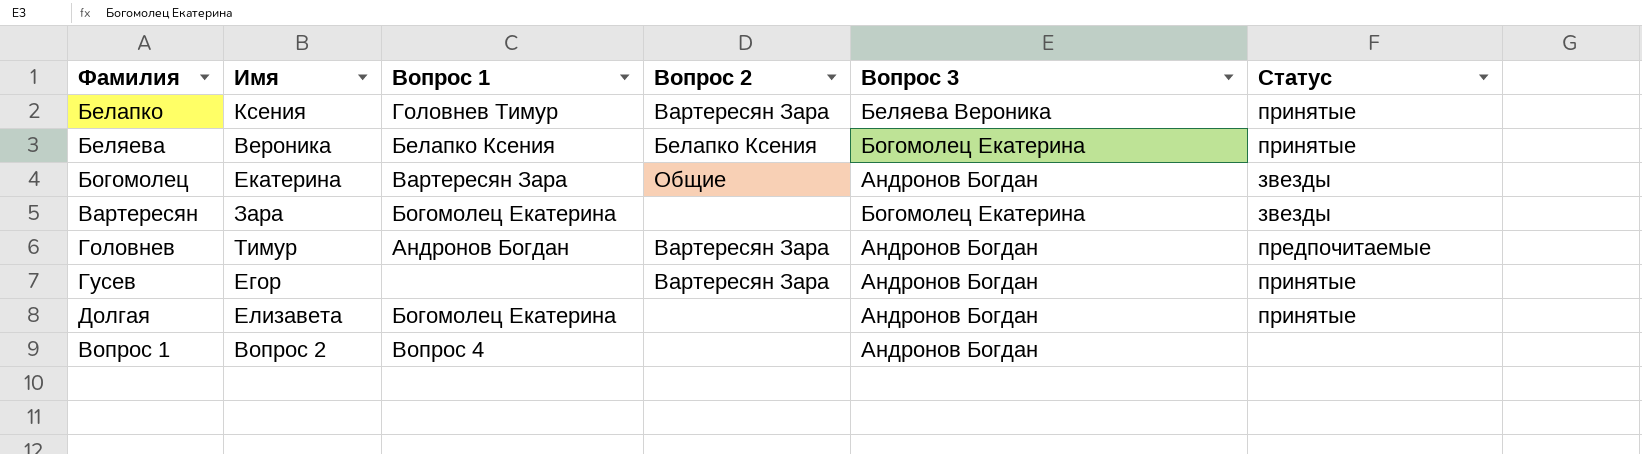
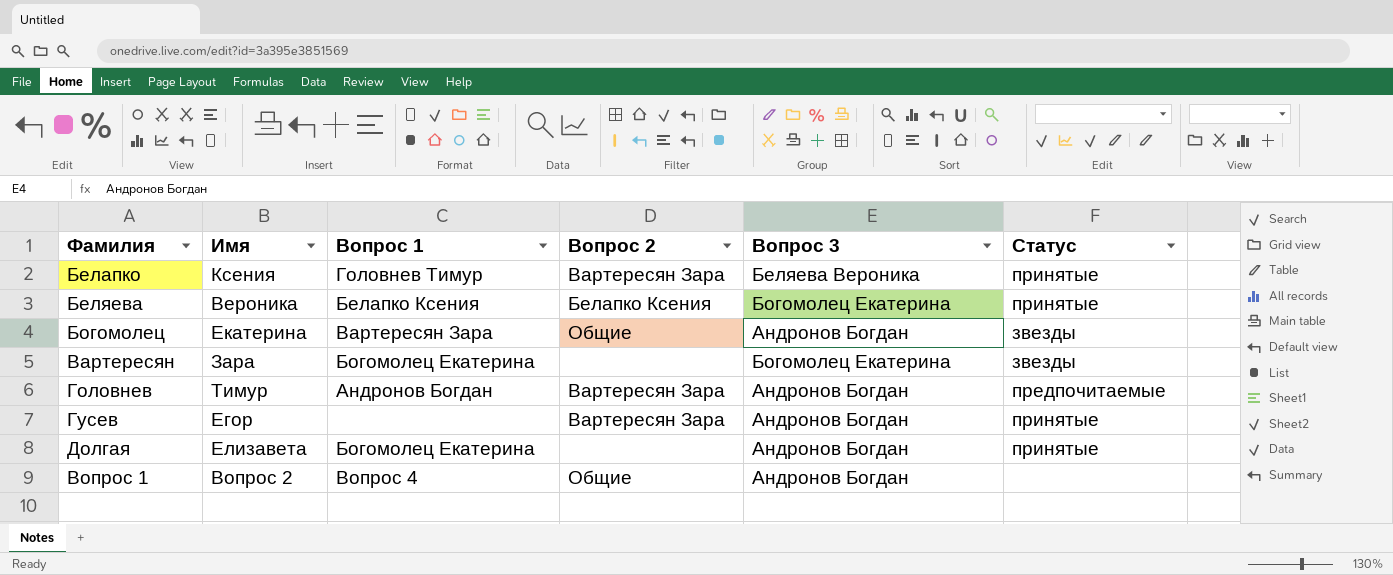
Вопрос 1 | Вопрос 2: none -> Общие

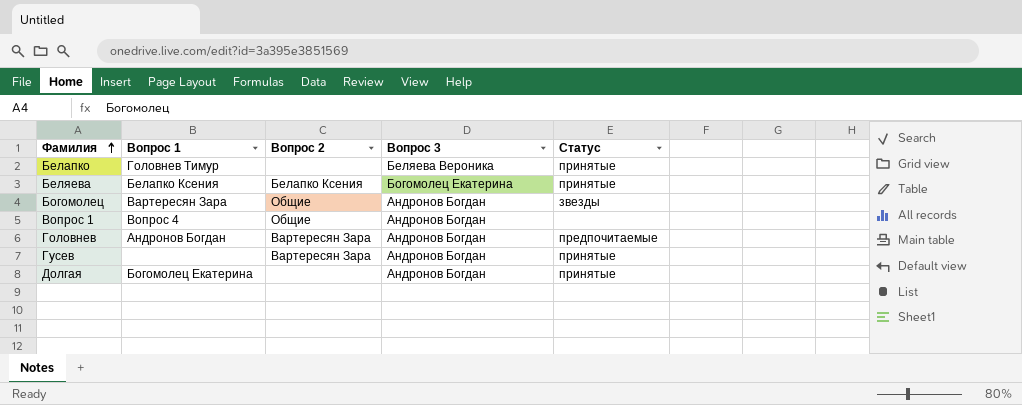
row order: none -> Фамилия ascending
column Имя | position: 2 -> none
row Вартересян: Зара | Богомолец Екатерина | none | Богомолец Екатерина | звезды -> none
Белапко | Вопрос 2: Вартересян Зара -> none

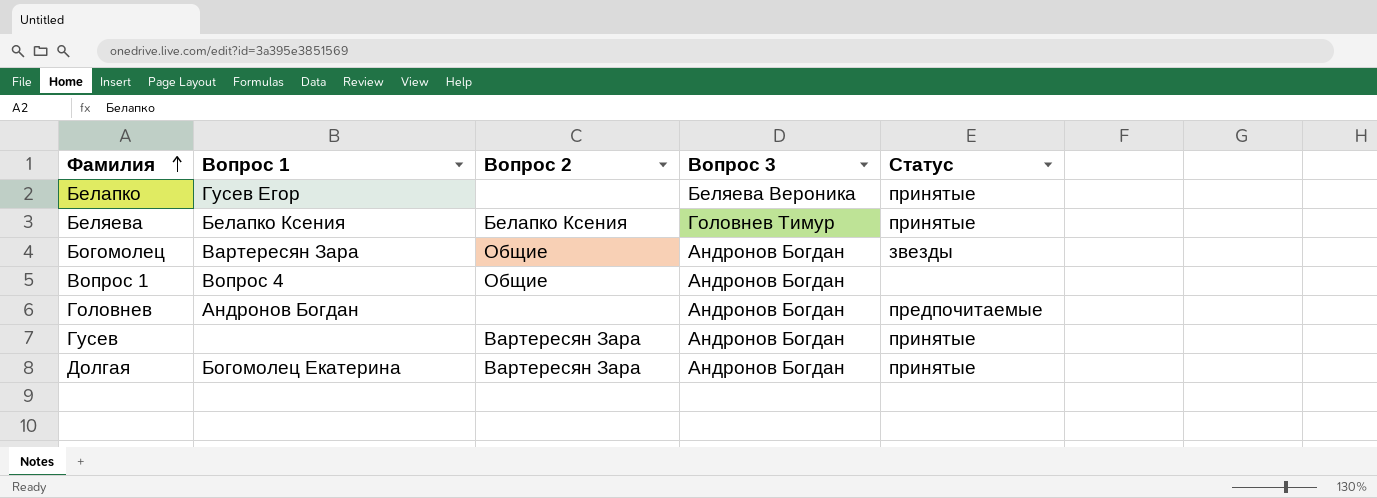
Белапко | Вопрос 1: Головнев Тимур -> Гусев Егор
Беляева | Вопрос 3: Богомолец Екатерина -> Головнев Тимур
Головнев | Вопрос 2: Вартересян Зара -> none
Долгая | Вопрос 2: none -> Вартересян Зара

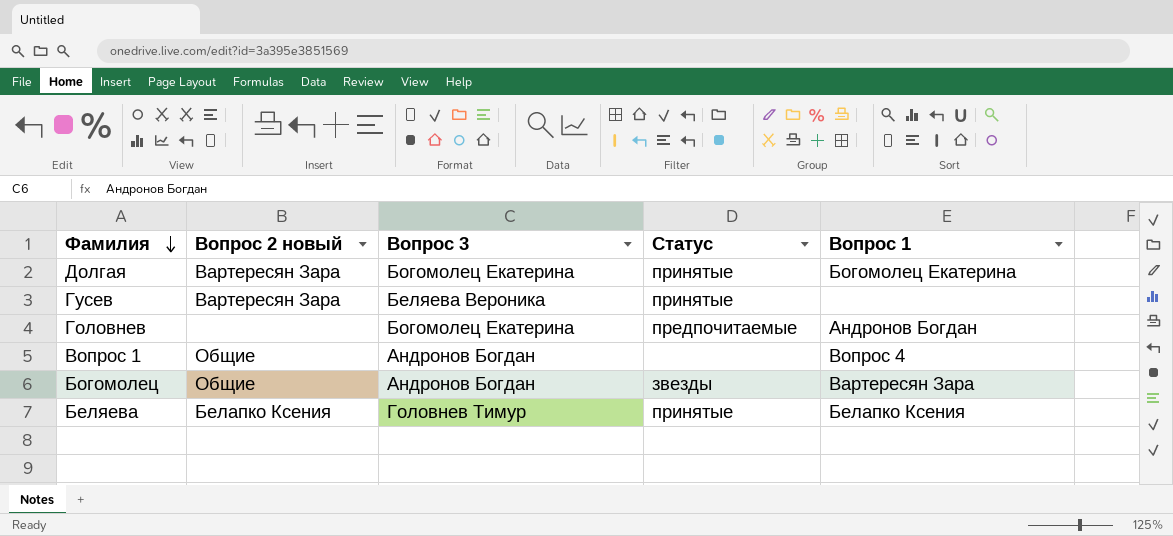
row order: Фамилия ascending -> Фамилия descending
column name: Вопрос 2 -> Вопрос 2 новый
column Вопрос 1 | position: 2 -> 5
row Белапко: Гусев Егор | none | Беляева Вероника | принятые -> none
Долгая | Вопрос 3: Андронов Богдан -> Богомолец Екатерина
Гусев | Вопрос 3: Андронов Богдан -> Беляева Вероника
Головнев | Вопрос 3: Андронов Богдан -> Богомолец Екатерина

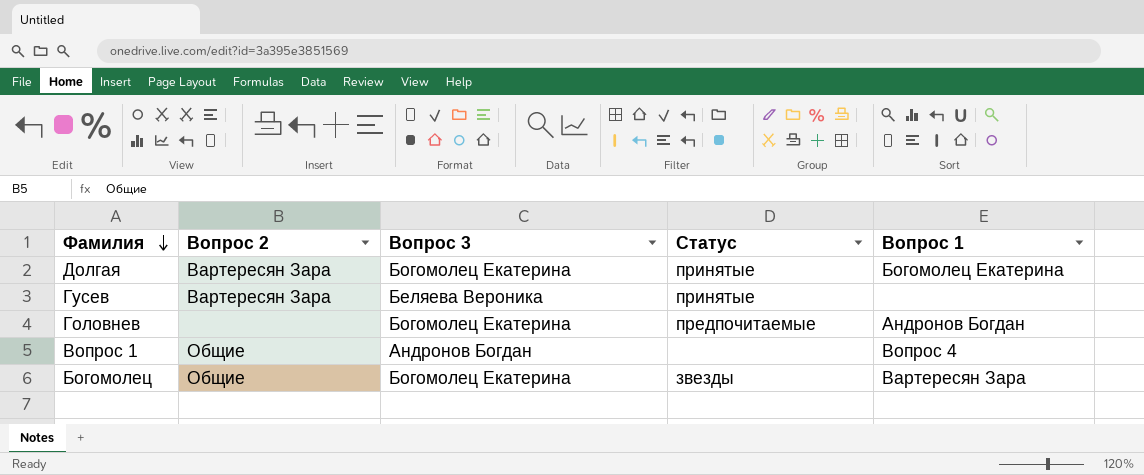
column name: Вопрос 2 новый -> Вопрос 2
row Беляева: Белапко Ксения | Головнев Тимур | принятые | Белапко Ксения -> none
Богомолец | Вопрос 3: Андронов Богдан -> Богомолец Екатерина

